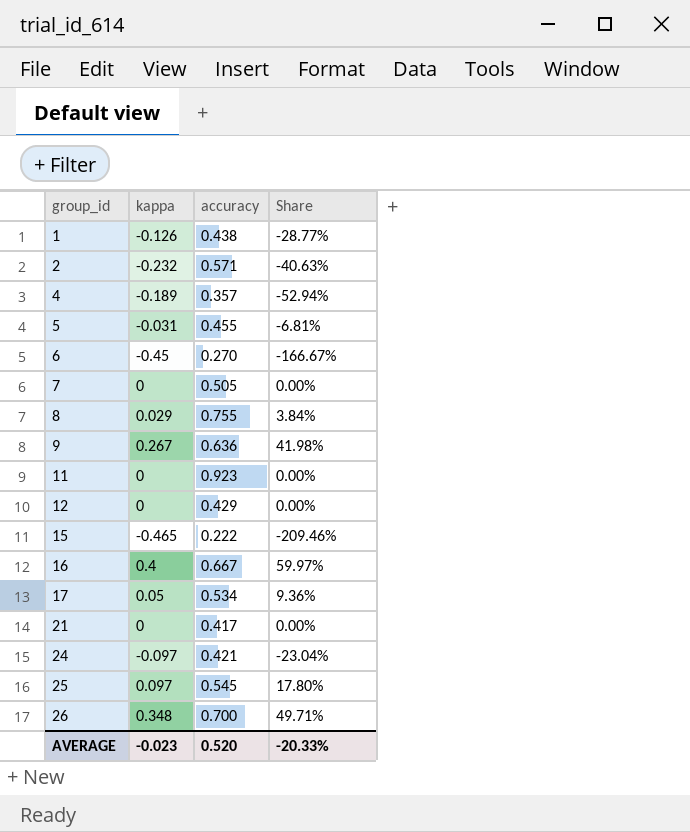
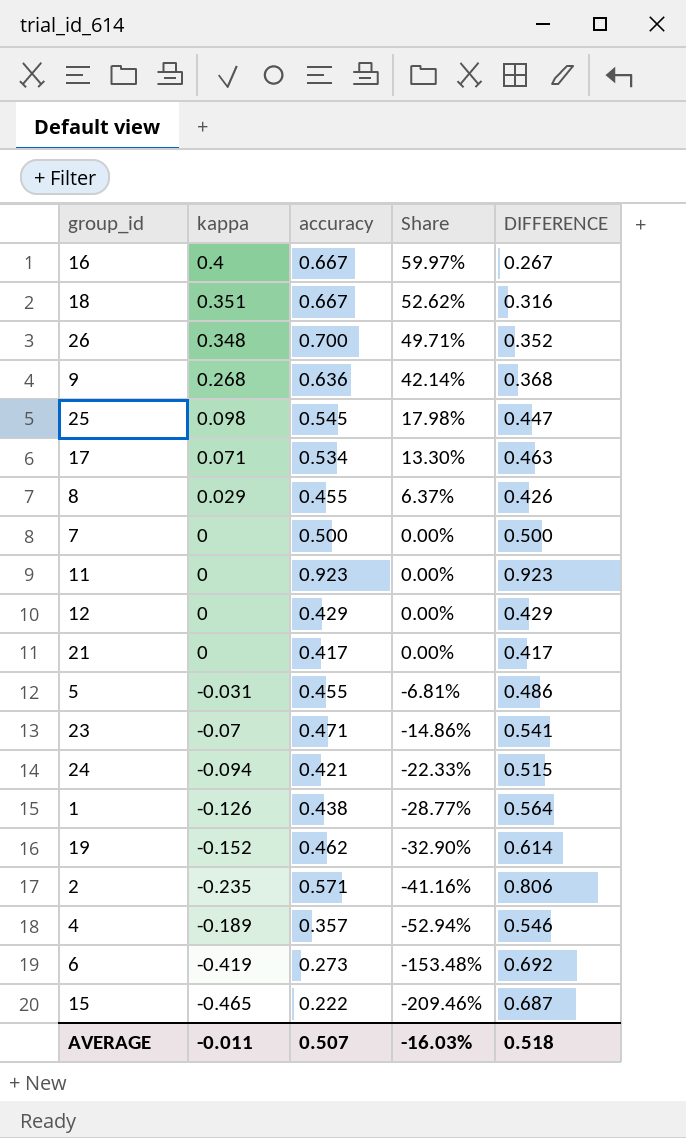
row order: group_id ascending -> Share descending
column DIFFERENCE | formula: none -> [accuracy] - [kappa]
row 18: none -> 0.351 | 0.667 | 52.62% | 0.316
9 | kappa: 0.267 -> 0.268
9 | Share: 41.98% -> 42.14%
25 | kappa: 0.097 -> 0.098
25 | Share: 17.80% -> 17.98%
17 | kappa: 0.05 -> 0.071
17 | Share: 9.36% -> 13.30%
8 | accuracy: 0.755 -> 0.455
8 | Share: 3.84% -> 6.37%
7 | accuracy: 0.505 -> 0.500
row 23: none -> -0.07 | 0.471 | -14.86% | 0.541
24 | kappa: -0.097 -> -0.094
24 | Share: -23.04% -> -22.33%
row 19: none -> -0.152 | 0.462 | -32.90% | 0.614
2 | kappa: -0.232 -> -0.235
2 | Share: -40.63% -> -41.16%
6 | kappa: -0.45 -> -0.419
6 | accuracy: 0.270 -> 0.273
6 | Share: -166.67% -> -153.48%
AVERAGE | kappa: -0.023 -> -0.011
AVERAGE | accuracy: 0.520 -> 0.507
AVERAGE | Share: -20.33% -> -16.03%

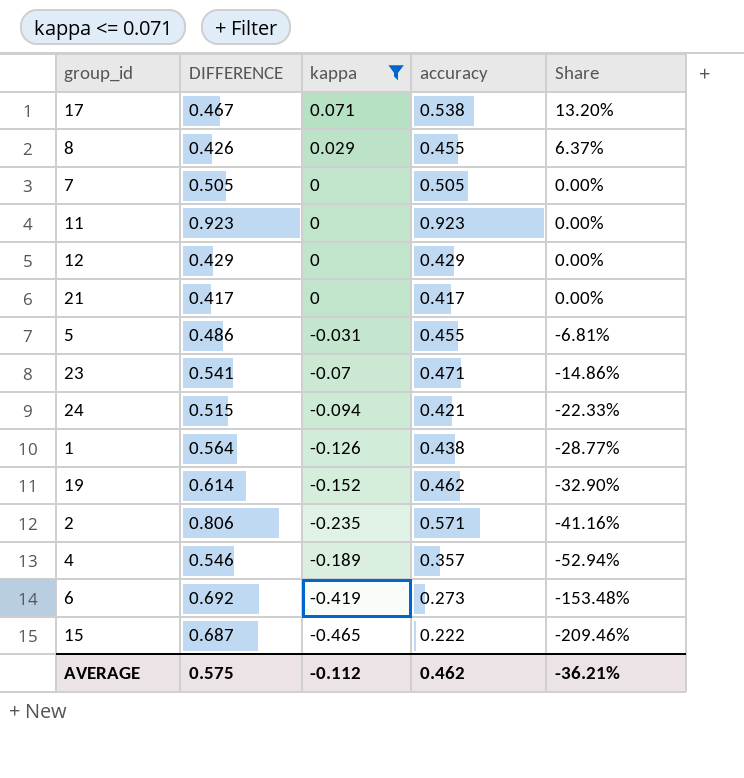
filter: none -> kappa <= 0.071
column DIFFERENCE | position: 5 -> 2
17 | DIFFERENCE: 0.463 -> 0.467
17 | accuracy: 0.534 -> 0.538
17 | Share: 13.30% -> 13.20%
7 | DIFFERENCE: 0.500 -> 0.505
7 | accuracy: 0.500 -> 0.505
AVERAGE | DIFFERENCE: 0.518 -> 0.575
AVERAGE | kappa: -0.011 -> -0.112
AVERAGE | accuracy: 0.507 -> 0.462
AVERAGE | Share: -16.03% -> -36.21%

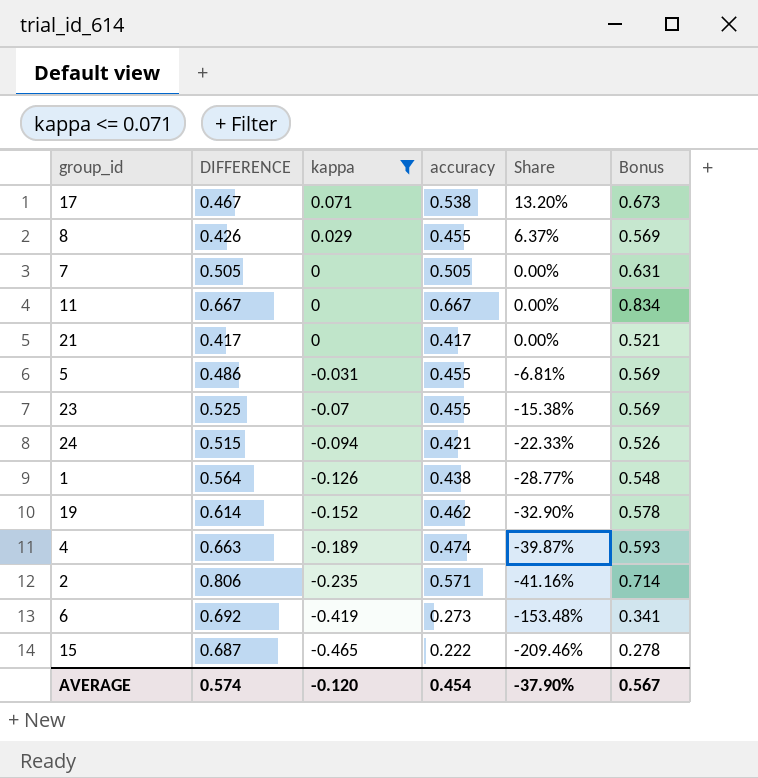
row order: Share descending -> kappa descending
column Bonus | formula: none -> [accuracy] * 1.25
row 12: 0.429 | 0 | 0.429 | 0.00% -> none
11 | DIFFERENCE: 0.923 -> 0.667
11 | accuracy: 0.923 -> 0.667
23 | DIFFERENCE: 0.541 -> 0.525
23 | accuracy: 0.471 -> 0.455
23 | Share: -14.86% -> -15.38%
4 | DIFFERENCE: 0.546 -> 0.663
4 | accuracy: 0.357 -> 0.474
4 | Share: -52.94% -> -39.87%
AVERAGE | DIFFERENCE: 0.575 -> 0.574
AVERAGE | kappa: -0.112 -> -0.120
AVERAGE | accuracy: 0.462 -> 0.454
AVERAGE | Share: -36.21% -> -37.90%

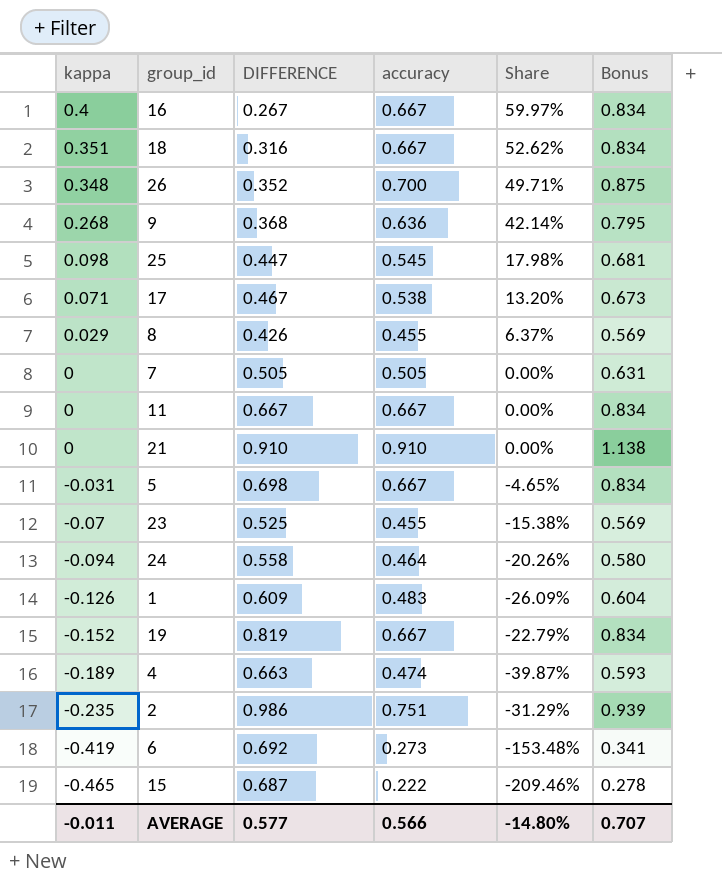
filter: kappa <= 0.071 -> none
column kappa | position: 3 -> 1
21 | DIFFERENCE: 0.417 -> 0.910
21 | accuracy: 0.417 -> 0.910
21 | Bonus: 0.521 -> 1.138
5 | DIFFERENCE: 0.486 -> 0.698
5 | accuracy: 0.455 -> 0.667
5 | Share: -6.81% -> -4.65%
5 | Bonus: 0.569 -> 0.834
24 | DIFFERENCE: 0.515 -> 0.558
24 | accuracy: 0.421 -> 0.464
24 | Share: -22.33% -> -20.26%
24 | Bonus: 0.526 -> 0.580
1 | DIFFERENCE: 0.564 -> 0.609
1 | accuracy: 0.438 -> 0.483
1 | Share: -28.77% -> -26.09%
1 | Bonus: 0.548 -> 0.604
19 | DIFFERENCE: 0.614 -> 0.819
19 | accuracy: 0.462 -> 0.667
19 | Share: -32.90% -> -22.79%
19 | Bonus: 0.578 -> 0.834
2 | DIFFERENCE: 0.806 -> 0.986
2 | accuracy: 0.571 -> 0.751
2 | Share: -41.16% -> -31.29%
2 | Bonus: 0.714 -> 0.939
AVERAGE | kappa: -0.120 -> -0.011
AVERAGE | DIFFERENCE: 0.574 -> 0.577
AVERAGE | accuracy: 0.454 -> 0.566
AVERAGE | Share: -37.90% -> -14.80%
AVERAGE | Bonus: 0.567 -> 0.707

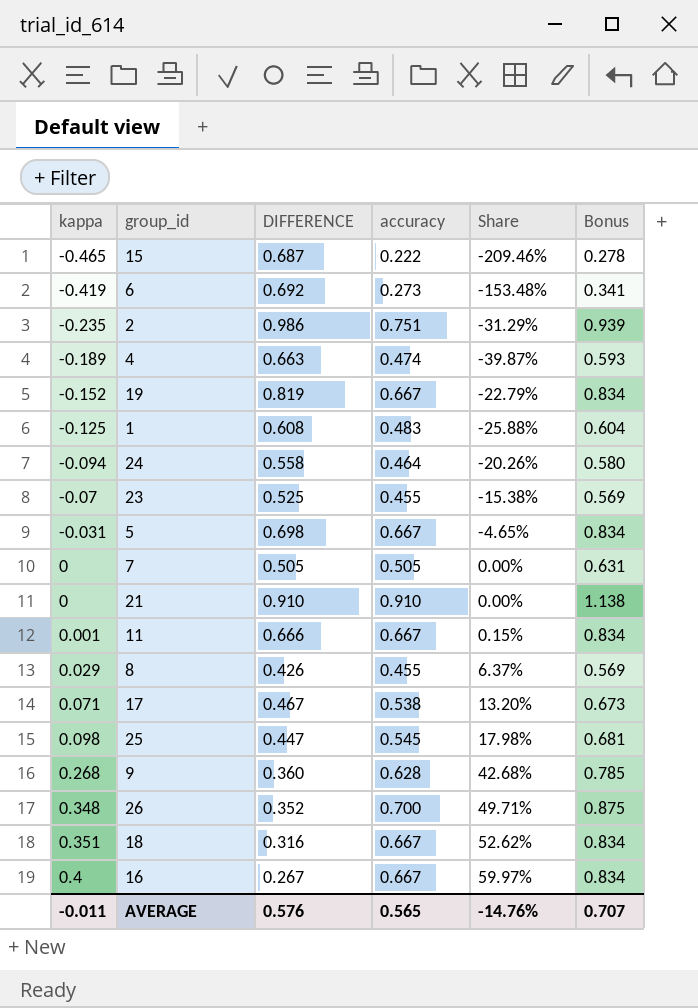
row order: kappa descending -> kappa ascending
1 | kappa: -0.126 -> -0.125
1 | DIFFERENCE: 0.609 -> 0.608
1 | Share: -26.09% -> -25.88%
11 | kappa: 0 -> 0.001
11 | DIFFERENCE: 0.667 -> 0.666
11 | Share: 0.00% -> 0.15%
9 | DIFFERENCE: 0.368 -> 0.360
9 | accuracy: 0.636 -> 0.628
9 | Share: 42.14% -> 42.68%
9 | Bonus: 0.795 -> 0.785
AVERAGE | DIFFERENCE: 0.577 -> 0.576
AVERAGE | accuracy: 0.566 -> 0.565
AVERAGE | Share: -14.80% -> -14.76%

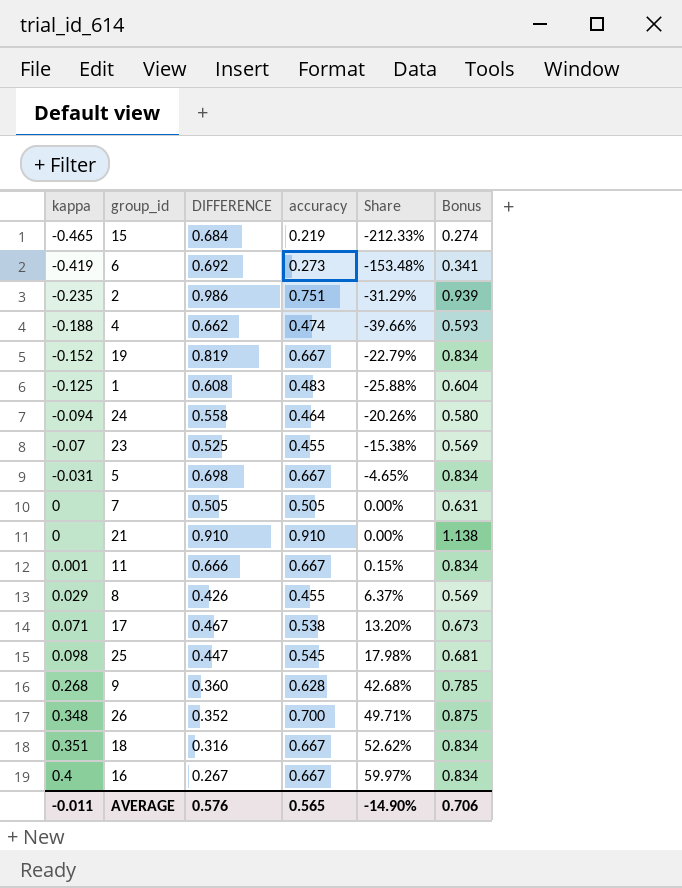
15 | DIFFERENCE: 0.687 -> 0.684
15 | accuracy: 0.222 -> 0.219
15 | Share: -209.46% -> -212.33%
15 | Bonus: 0.278 -> 0.274
4 | kappa: -0.189 -> -0.188
4 | DIFFERENCE: 0.663 -> 0.662
4 | Share: -39.87% -> -39.66%
AVERAGE | Share: -14.76% -> -14.90%
AVERAGE | Bonus: 0.707 -> 0.706

